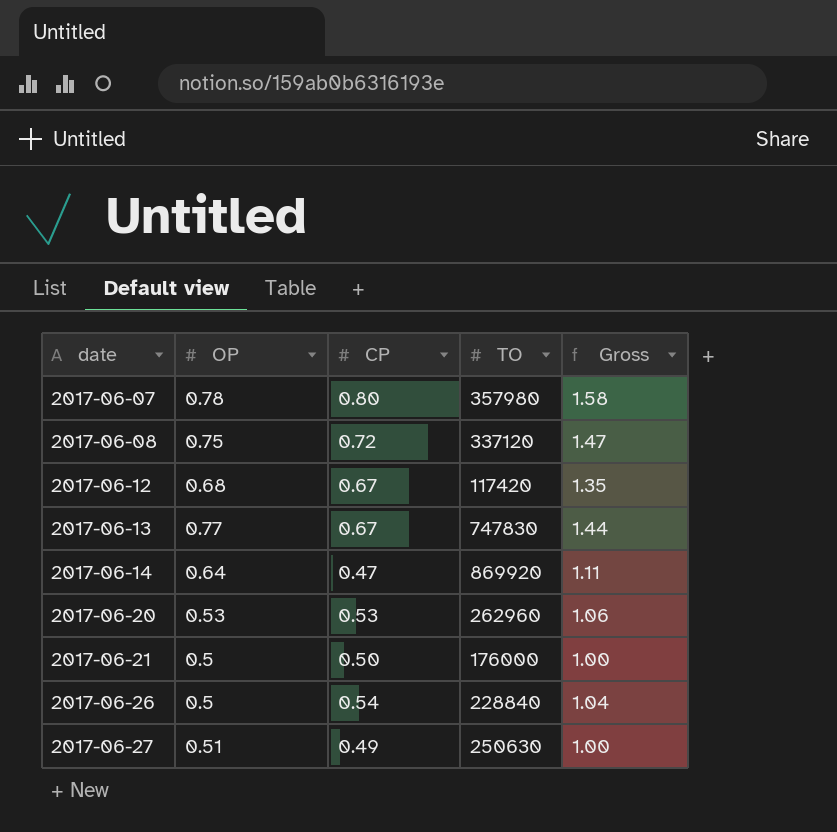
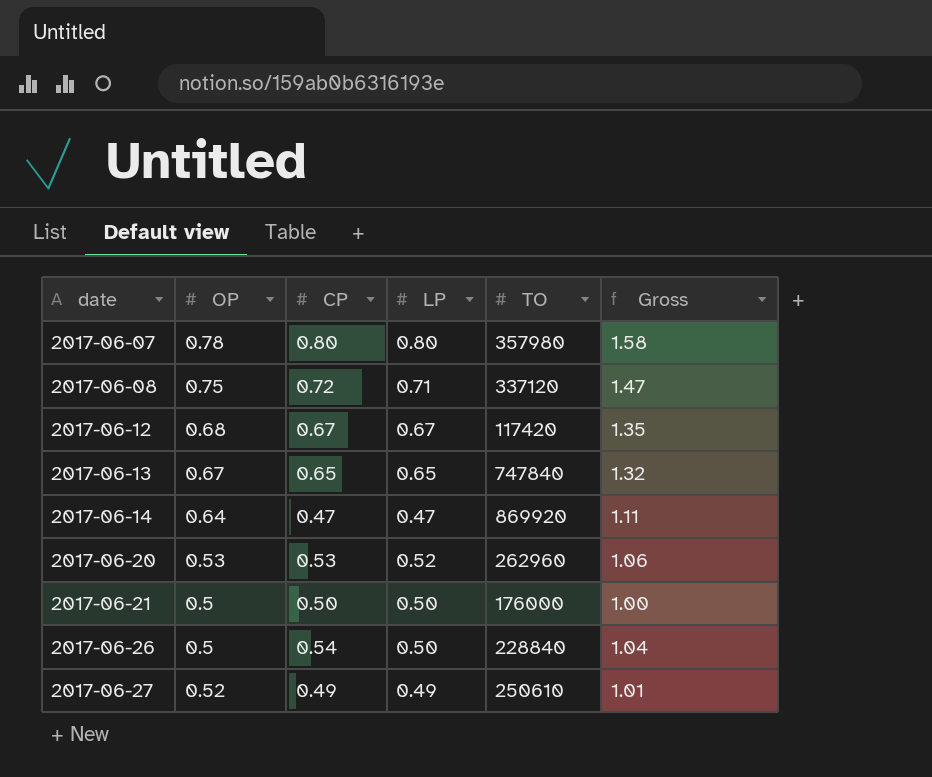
column LP | position: none -> 4
2017-06-13 | OP: 0.77 -> 0.67
2017-06-13 | CP: 0.67 -> 0.65
2017-06-13 | TO: 747830 -> 747840
2017-06-13 | Gross: 1.44 -> 1.32
2017-06-27 | OP: 0.51 -> 0.52
2017-06-27 | TO: 250630 -> 250610
2017-06-27 | Gross: 1.00 -> 1.01

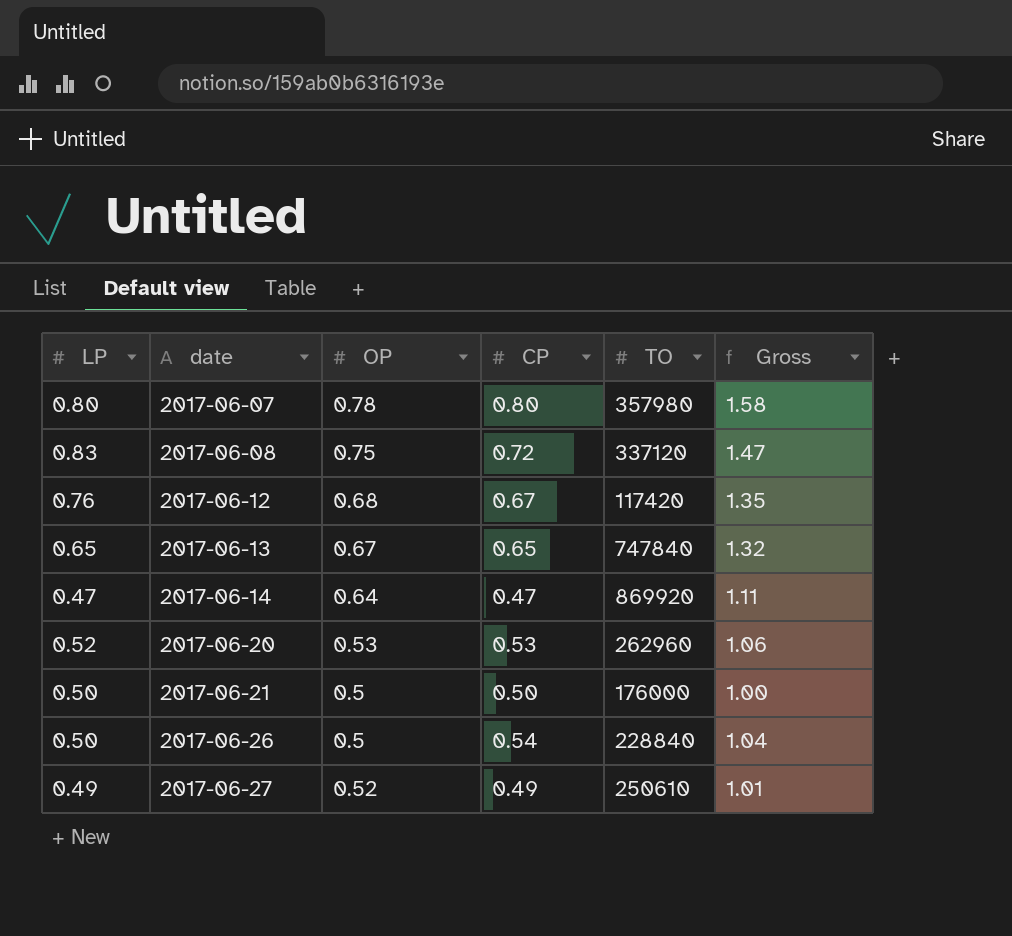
column LP | position: 4 -> 1
2017-06-08 | LP: 0.71 -> 0.83
2017-06-12 | LP: 0.67 -> 0.76

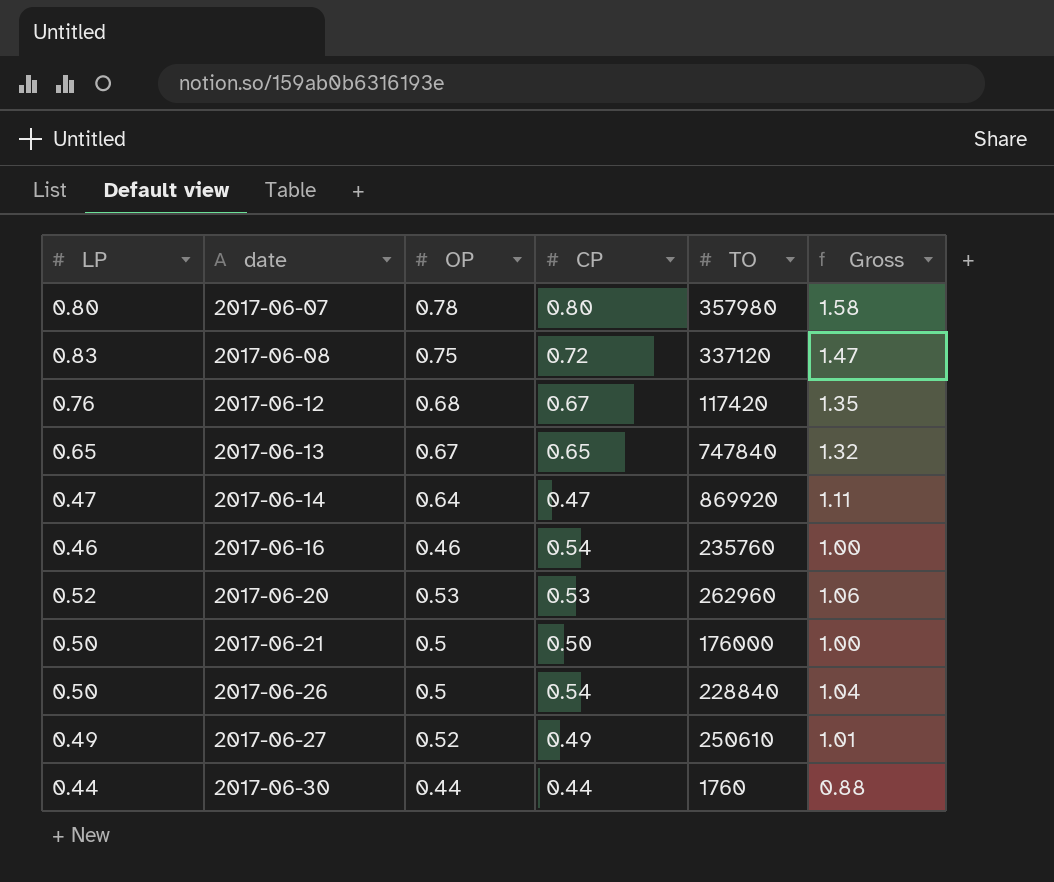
row 2017-06-16: none -> 0.46 | 0.46 | 0.54 | 235760 | 1.00
row 2017-06-30: none -> 0.44 | 0.44 | 0.44 | 1760 | 0.88

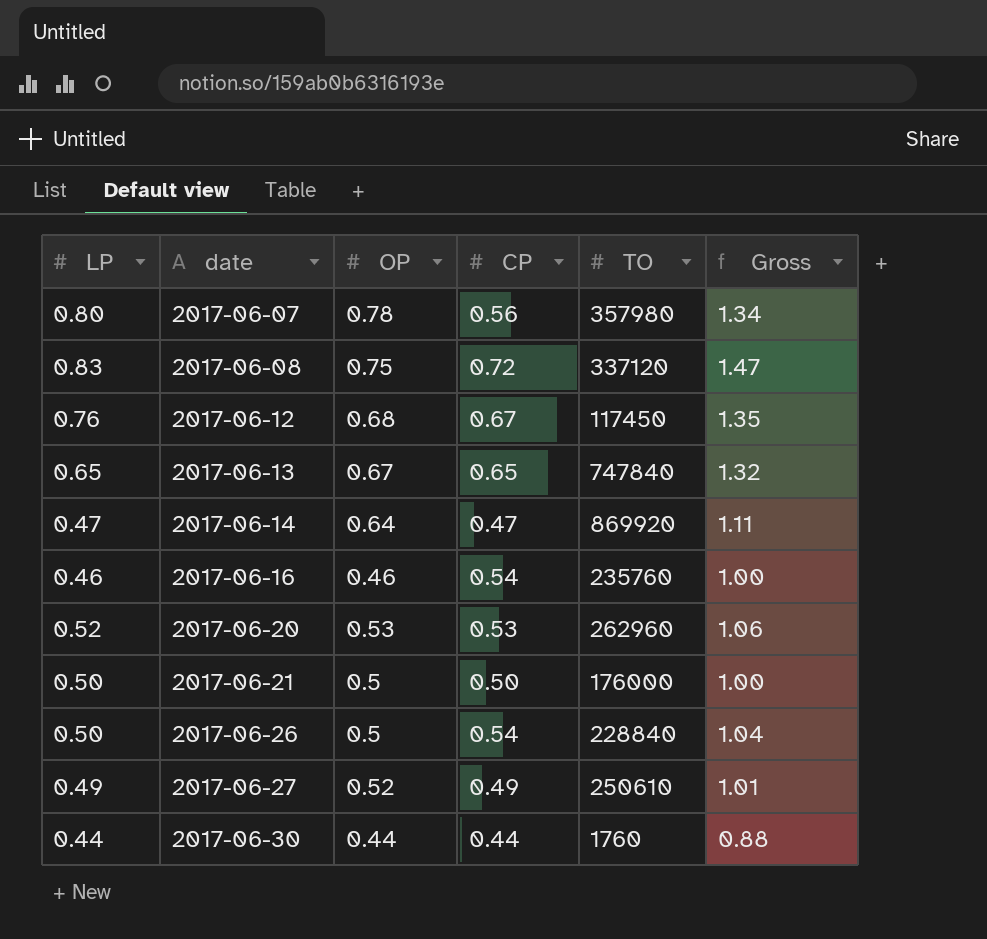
2017-06-07 | CP: 0.80 -> 0.56
2017-06-07 | Gross: 1.58 -> 1.34
2017-06-12 | TO: 117420 -> 117450

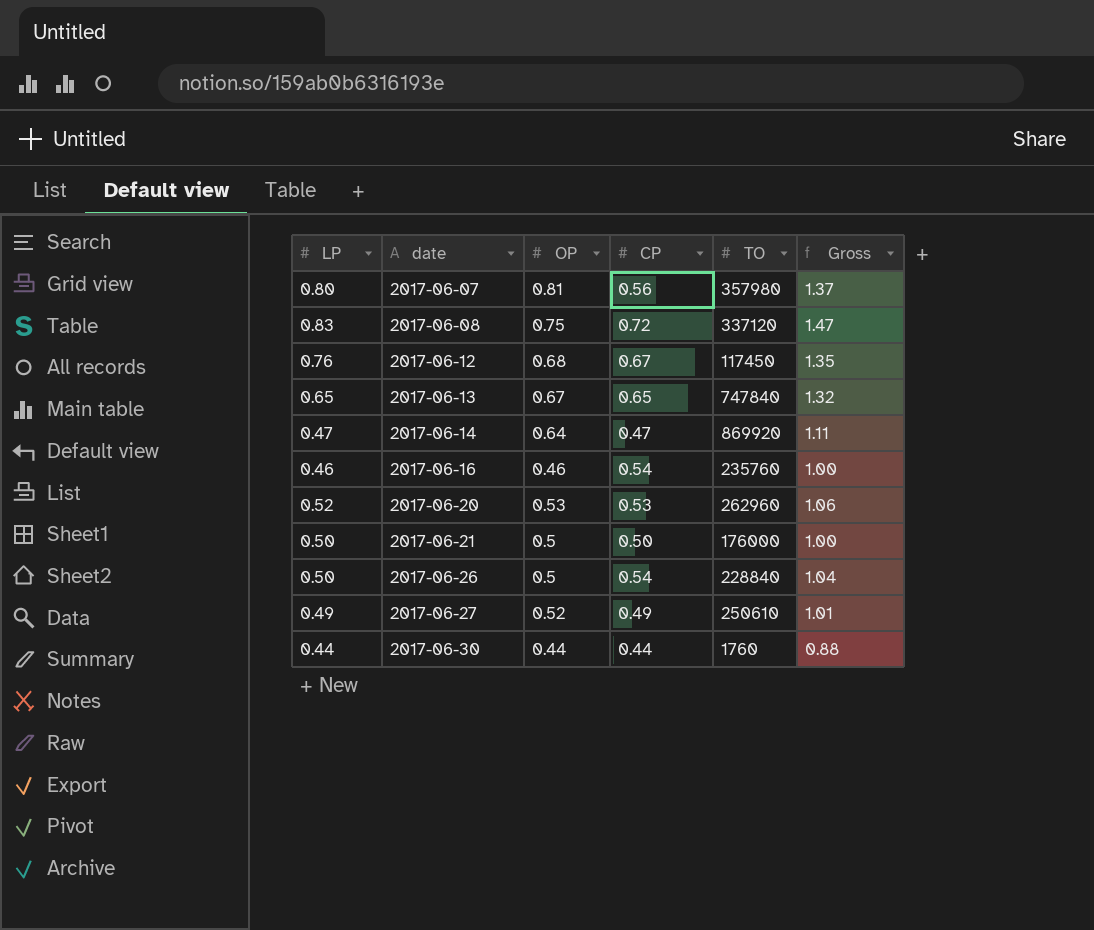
2017-06-07 | OP: 0.78 -> 0.81
2017-06-07 | Gross: 1.34 -> 1.37

